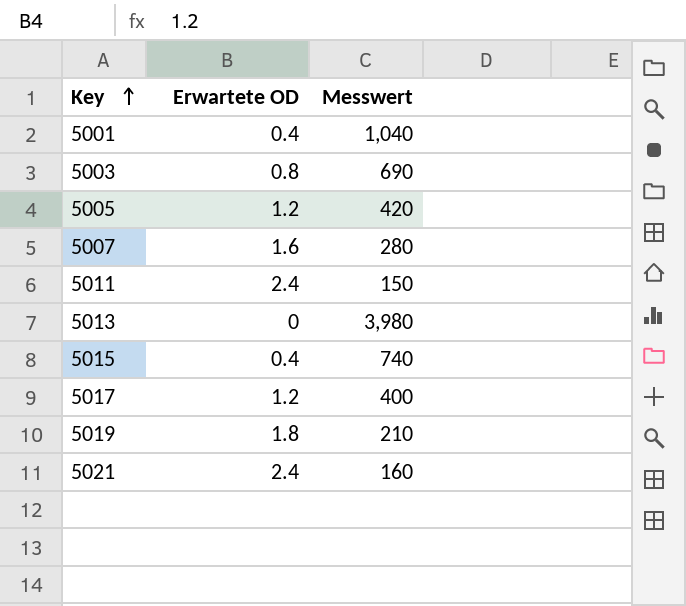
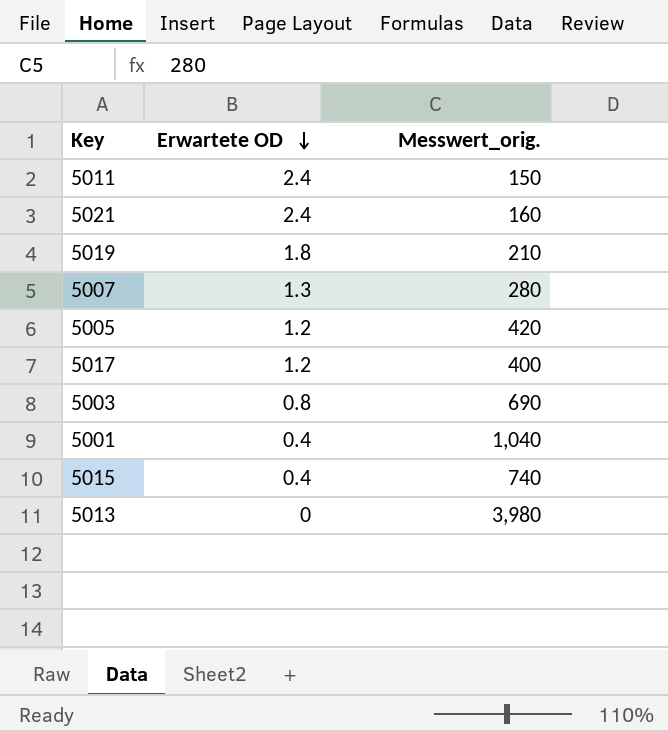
row order: Key ascending -> Erwartete OD descending
column name: Messwert -> Messwert_orig.
5007 | Erwartete OD: 1.6 -> 1.3

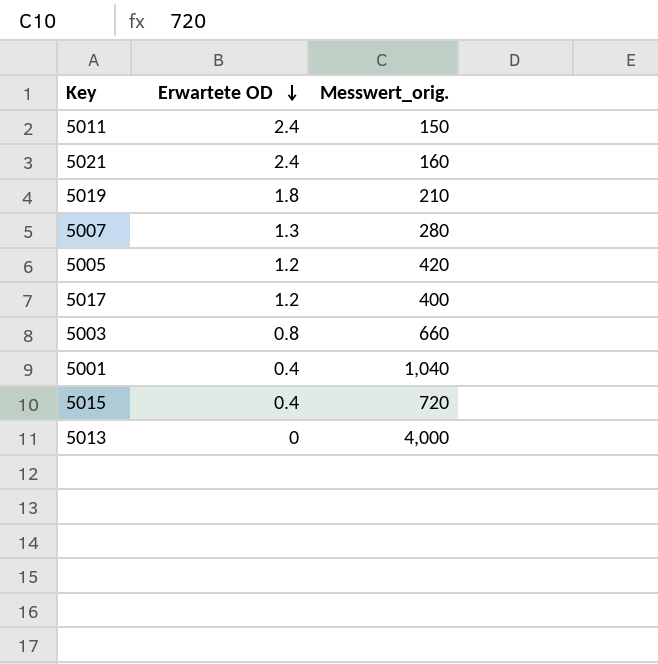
5003 | Messwert_orig.: 690 -> 660
5015 | Messwert_orig.: 740 -> 720
5013 | Messwert_orig.: 3,980 -> 4,000

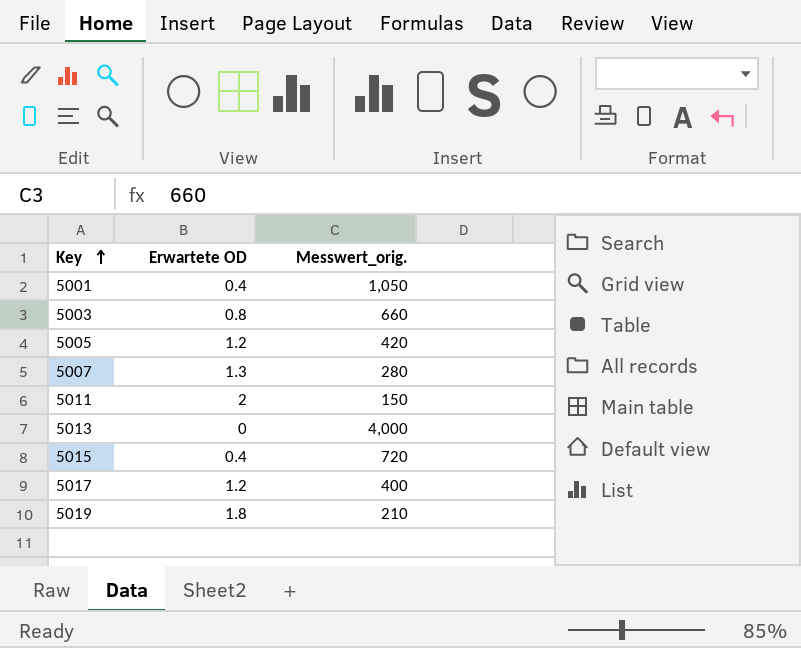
row order: Erwartete OD descending -> Key ascending
row 5021: 2.4 | 160 -> none
5001 | Messwert_orig.: 1,040 -> 1,050
5011 | Erwartete OD: 2.4 -> 2

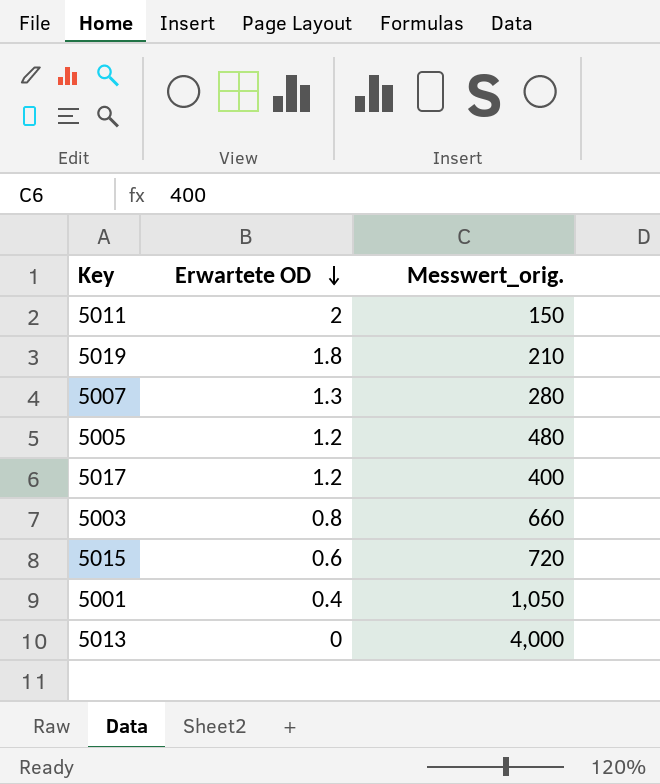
row order: Key ascending -> Erwartete OD descending
5005 | Messwert_orig.: 420 -> 480
5015 | Erwartete OD: 0.4 -> 0.6

